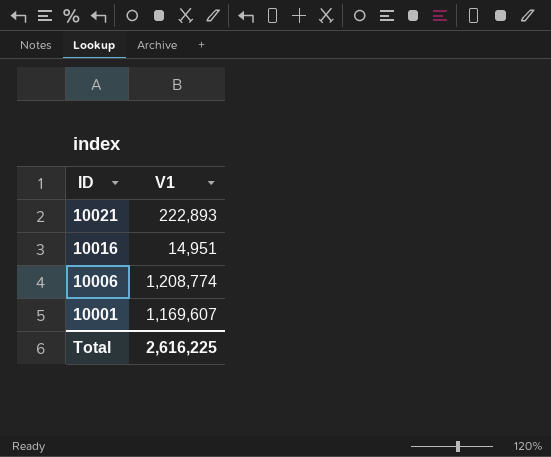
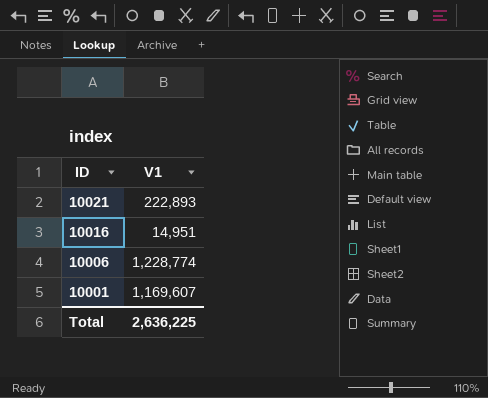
10006 | V1: 1,208,774 -> 1,228,774
Total | V1: 2,616,225 -> 2,636,225

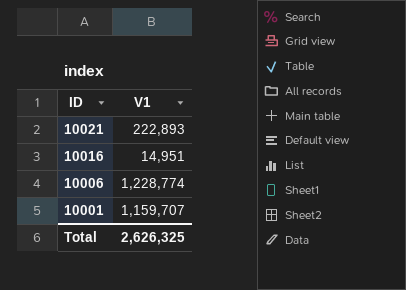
10001 | V1: 1,169,607 -> 1,159,707
Total | V1: 2,636,225 -> 2,626,325

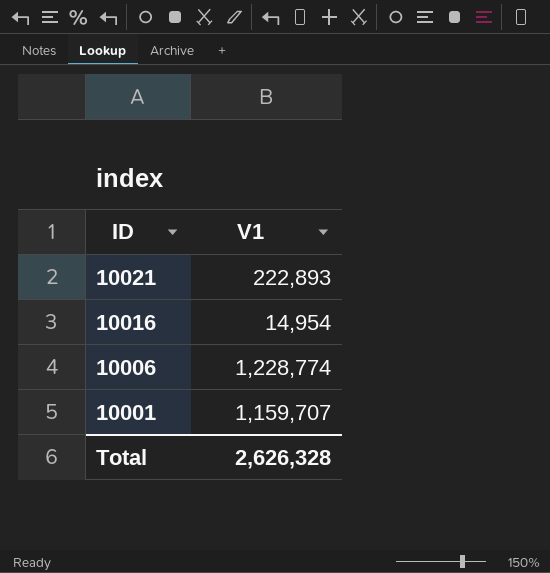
10016 | V1: 14,951 -> 14,954
Total | V1: 2,626,325 -> 2,626,328

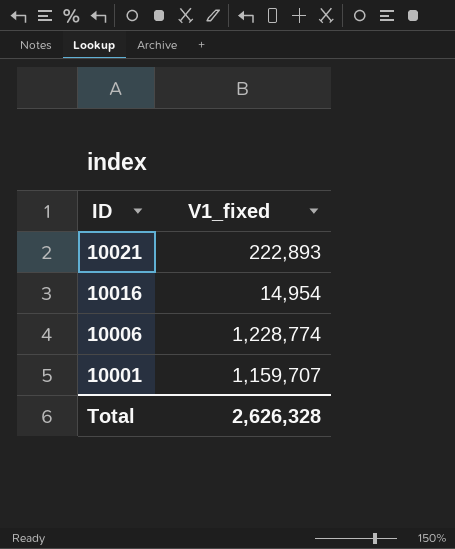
column name: V1 -> V1_fixed

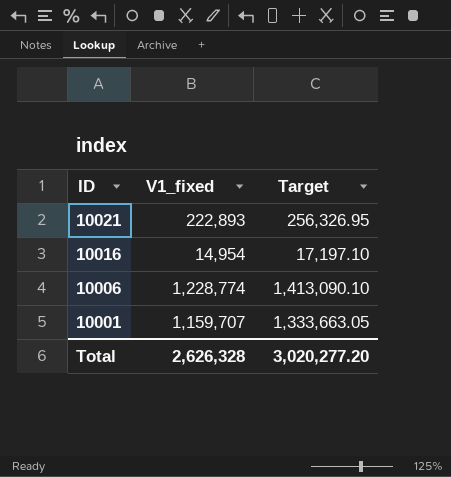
column Target | formula: none -> [V1_fixed] * 1.15

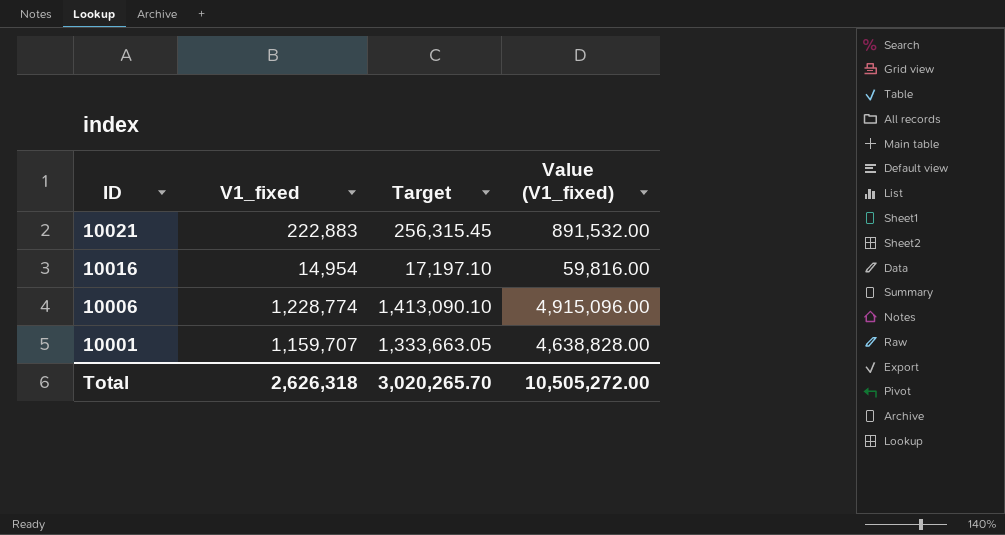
column Value (V1_fixed) | formula: none -> [V1_fixed] * 4
10021 | V1_fixed: 222,893 -> 222,883
10021 | Target: 256,326.95 -> 256,315.45
Total | V1_fixed: 2,626,328 -> 2,626,318
Total | Target: 3,020,277.20 -> 3,020,265.70

